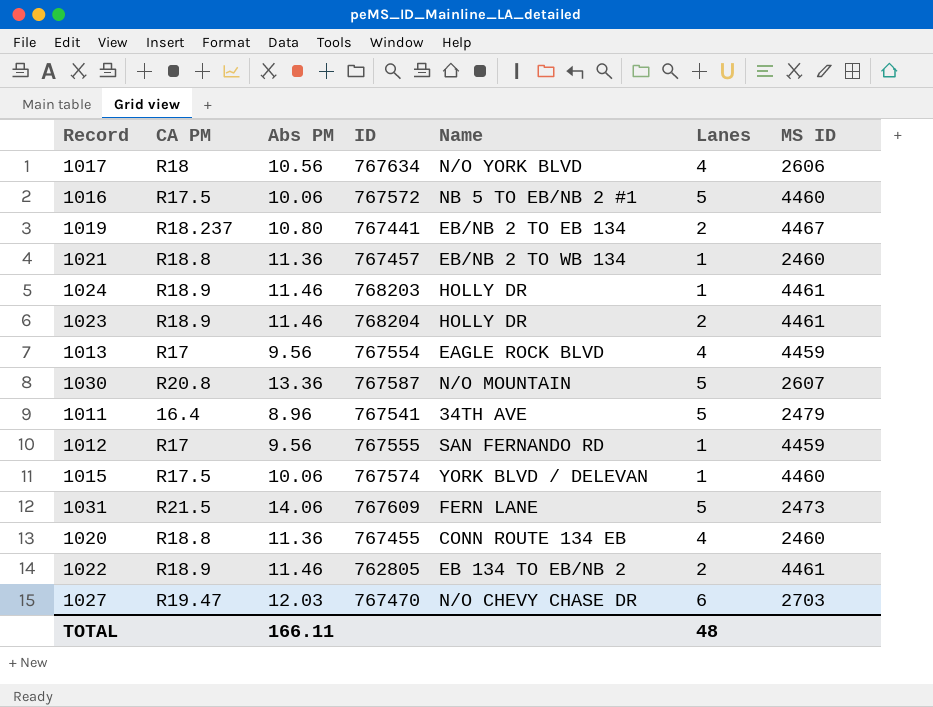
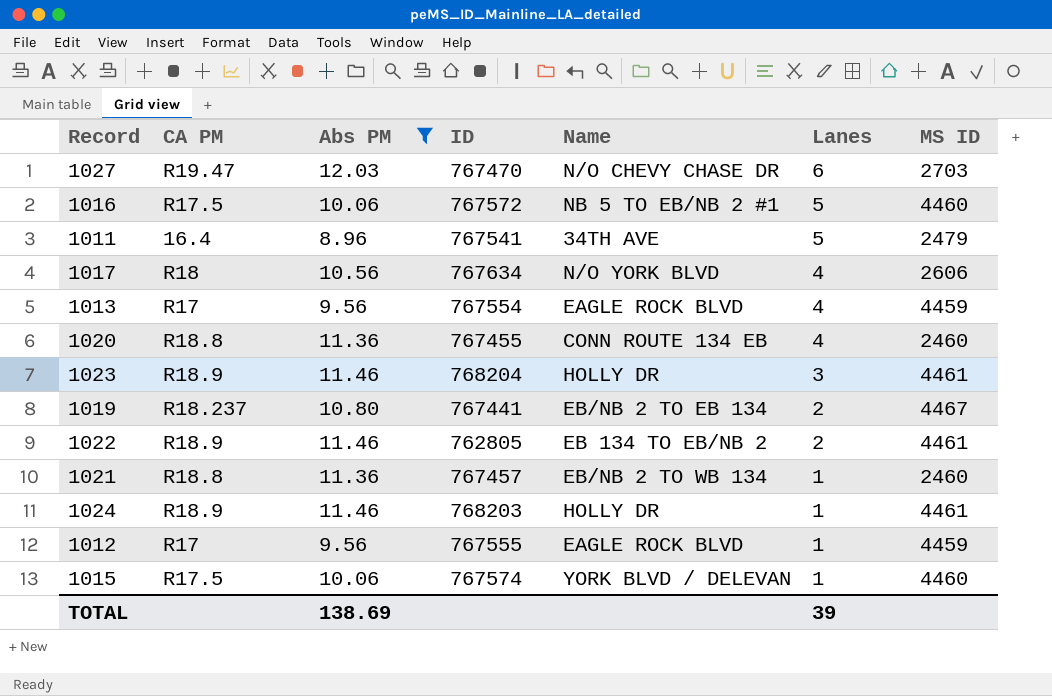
filter: none -> Abs PM <= 12.03
row order: none -> Lanes descending
1023 | Lanes: 2 -> 3
1012 | Name: SAN FERNANDO RD -> EAGLE ROCK BLVD
TOTAL | Abs PM: 166.11 -> 138.69
TOTAL | Lanes: 48 -> 39

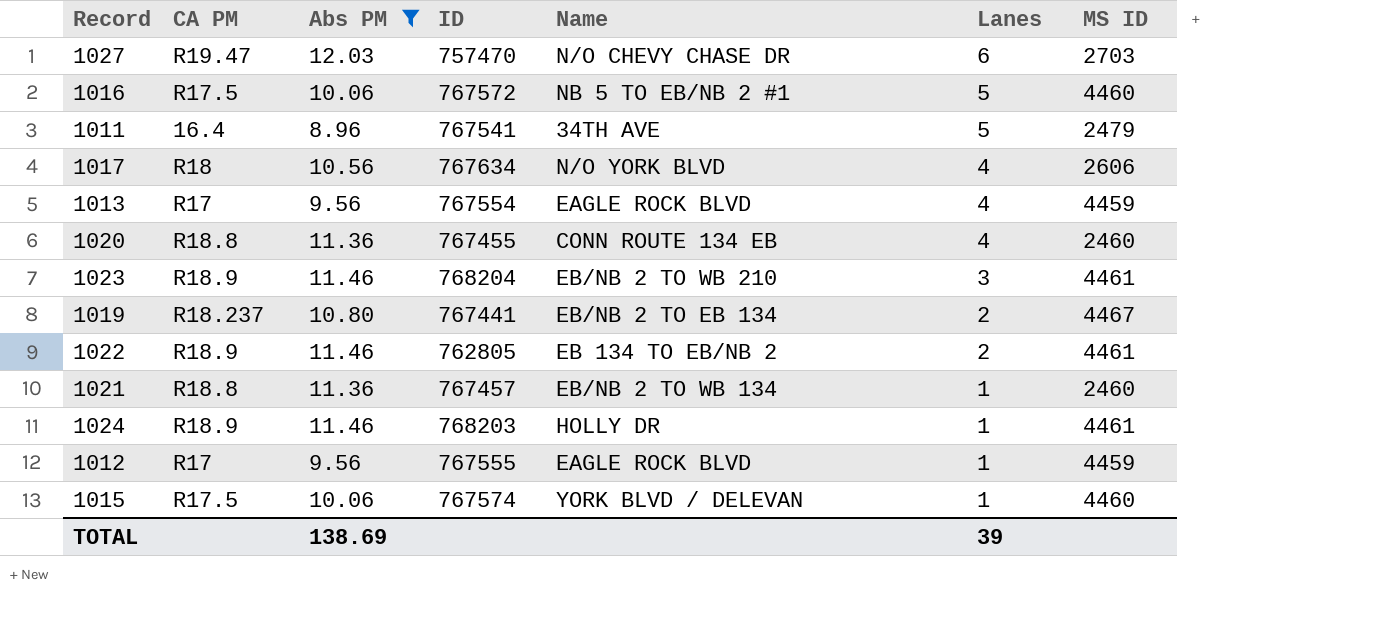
1027 | ID: 767470 -> 757470
1023 | Name: HOLLY DR -> EB/NB 2 TO WB 210

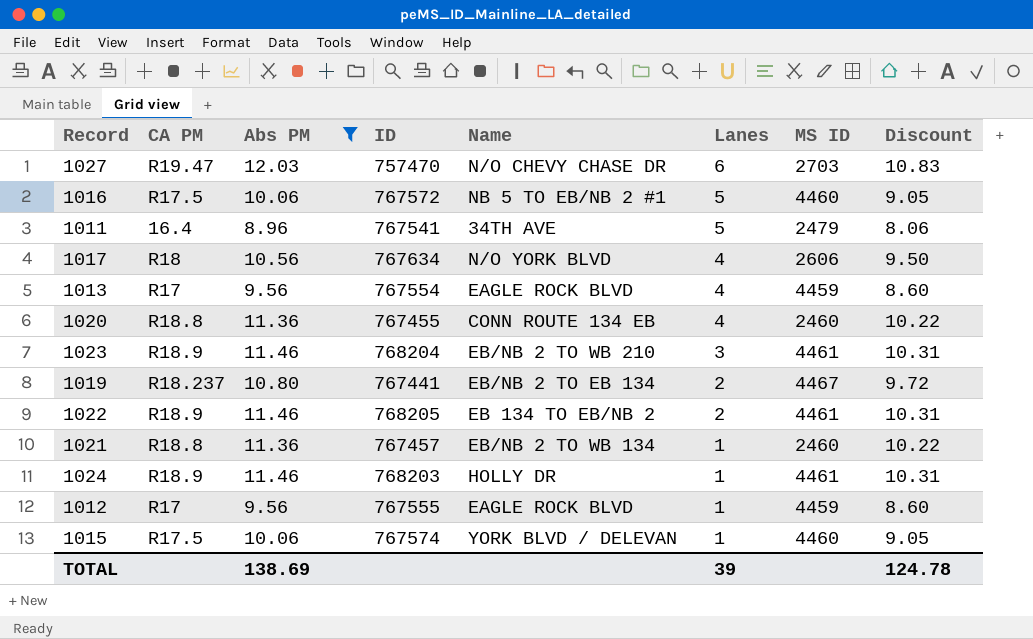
column Discount | formula: none -> [Abs PM] * 0.9
1022 | ID: 762805 -> 768205

